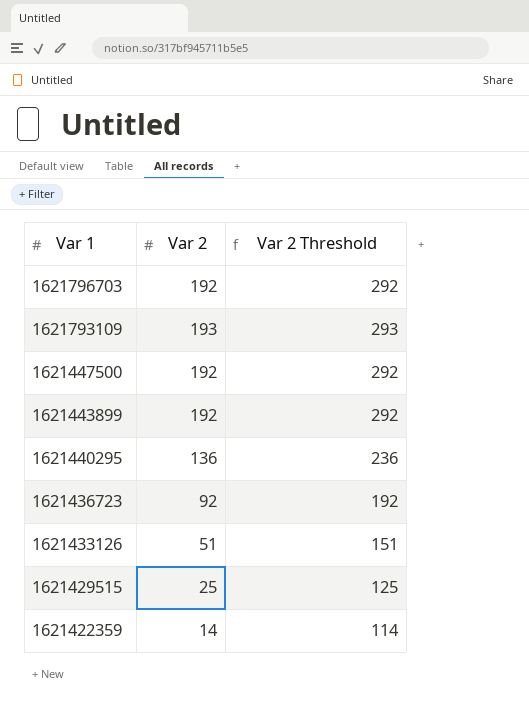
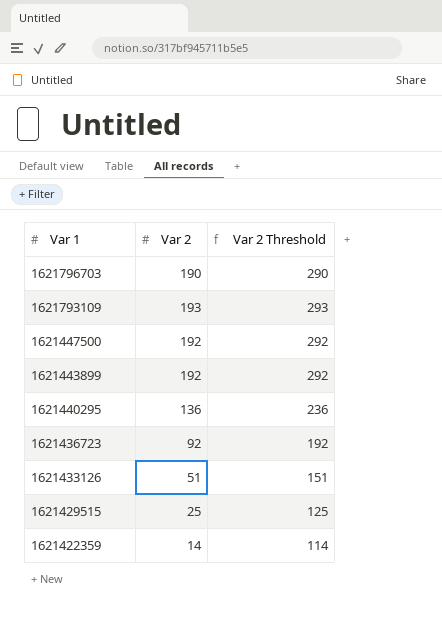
1621796703 | Var 2: 192 -> 190
1621796703 | Var 2 Threshold: 292 -> 290

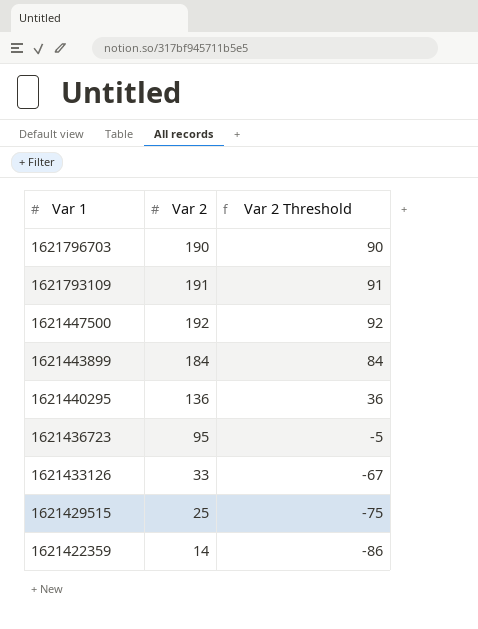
column Var 2 Threshold | formula: [Var 2] + 100 -> [Var 2] - 100
1621793109 | Var 2: 193 -> 191
1621443899 | Var 2: 192 -> 184
1621436723 | Var 2: 92 -> 95
1621433126 | Var 2: 51 -> 33

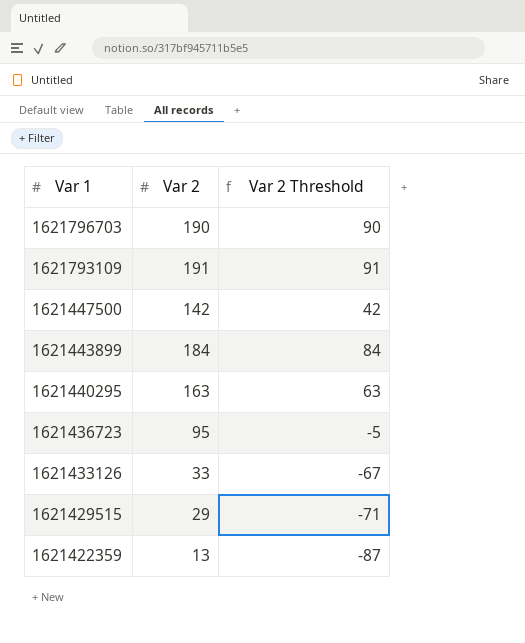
1621447500 | Var 2: 192 -> 142
1621447500 | Var 2 Threshold: 92 -> 42
1621440295 | Var 2: 136 -> 163
1621440295 | Var 2 Threshold: 36 -> 63
1621429515 | Var 2: 25 -> 29
1621429515 | Var 2 Threshold: -75 -> -71
1621422359 | Var 2: 14 -> 13
1621422359 | Var 2 Threshold: -86 -> -87

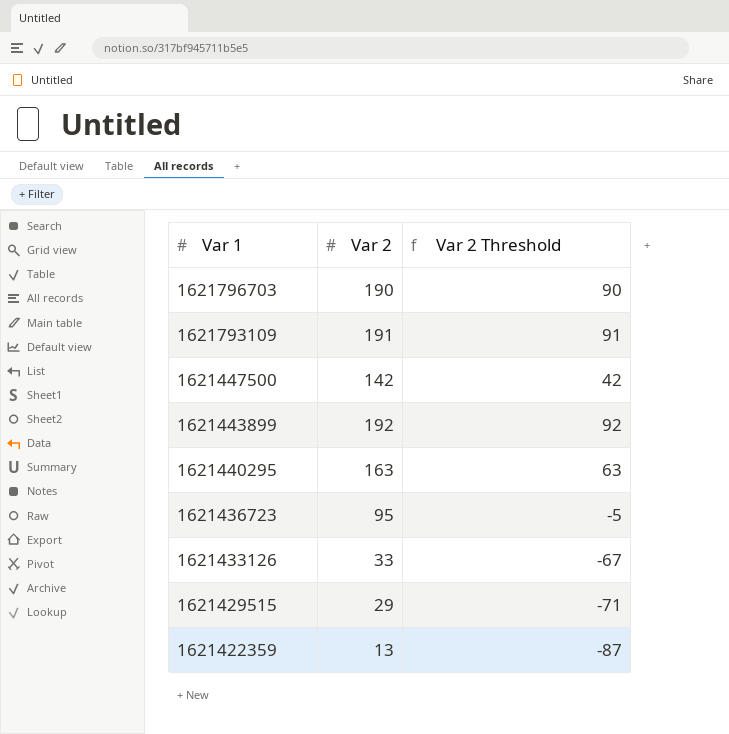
1621443899 | Var 2: 184 -> 192
1621443899 | Var 2 Threshold: 84 -> 92

